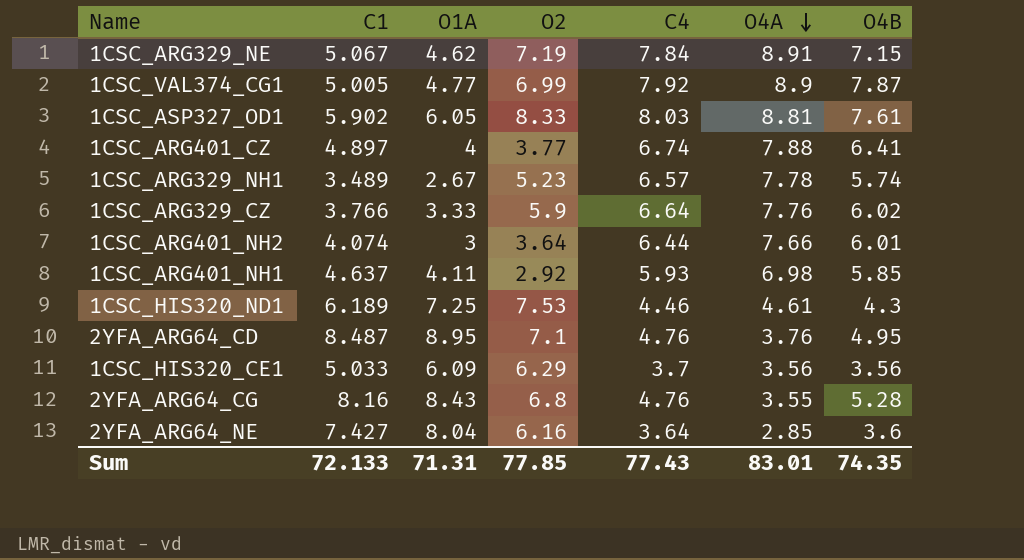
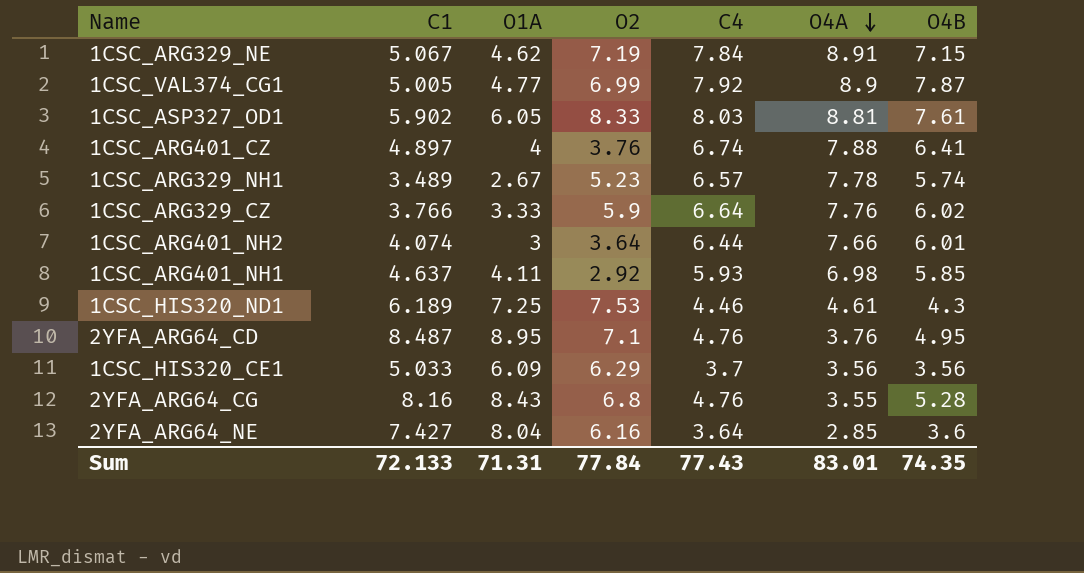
1CSC_ARG401_CZ | O2: 3.77 -> 3.76
Sum | O2: 77.85 -> 77.84

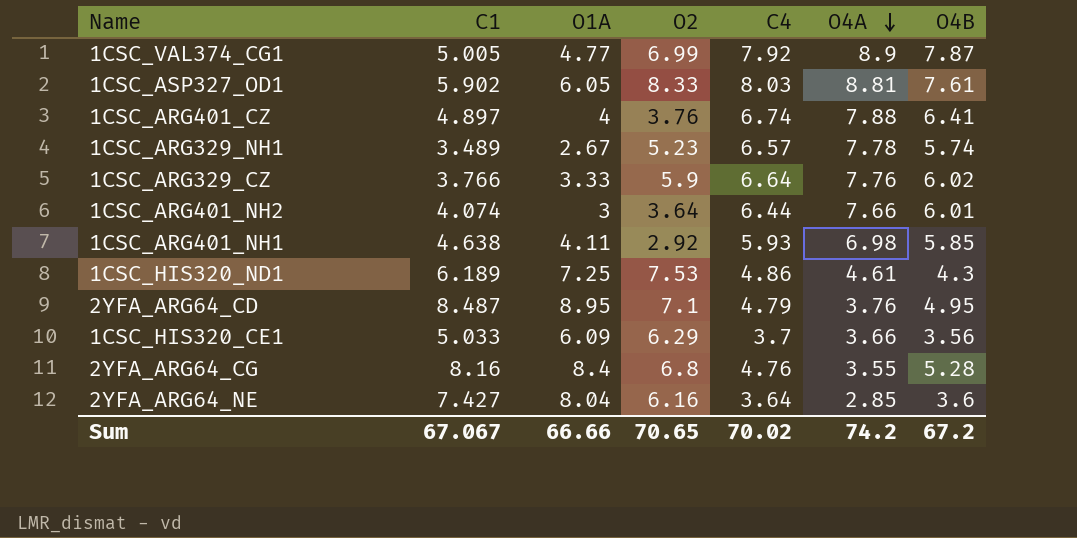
row 1CSC_ARG329_NE: 5.067 | 4.62 | 7.19 | 7.84 | 8.91 | 7.15 -> none
1CSC_ARG401_NH1 | C1: 4.637 -> 4.638
1CSC_HIS320_ND1 | C4: 4.46 -> 4.86
2YFA_ARG64_CD | C4: 4.76 -> 4.79
1CSC_HIS320_CE1 | O4A: 3.56 -> 3.66
2YFA_ARG64_CG | O1A: 8.43 -> 8.4
Sum | C1: 72.133 -> 67.067
Sum | O1A: 71.31 -> 66.66
Sum | O2: 77.84 -> 70.65
Sum | C4: 77.43 -> 70.02
Sum | O4A: 83.01 -> 74.2
Sum | O4B: 74.35 -> 67.2

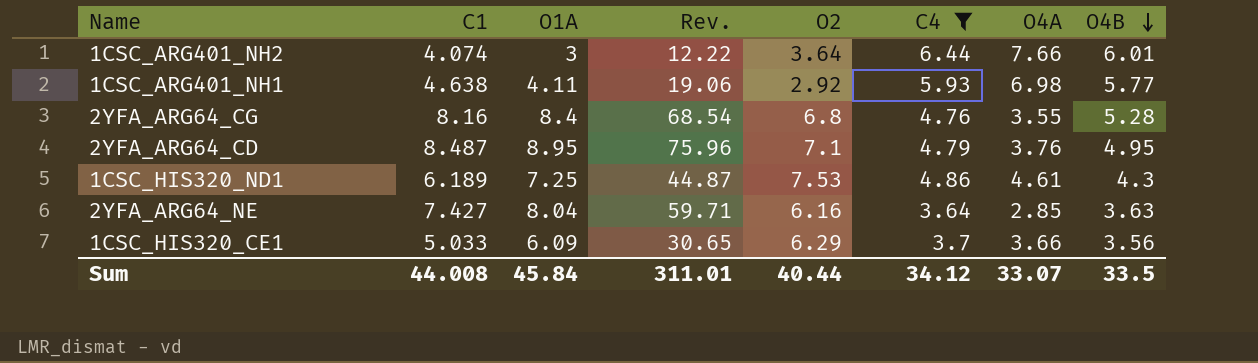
filter: none -> C4 <= 6.44
row order: O4A descending -> O4B descending
column Rev. | formula: none -> [C1] * [O1A]
1CSC_ARG401_NH1 | O4B: 5.85 -> 5.77
2YFA_ARG64_NE | O4B: 3.6 -> 3.63
Sum | C1: 67.067 -> 44.008
Sum | O1A: 66.66 -> 45.84
Sum | O2: 70.65 -> 40.44
Sum | C4: 70.02 -> 34.12
Sum | O4A: 74.2 -> 33.07
Sum | O4B: 67.2 -> 33.5

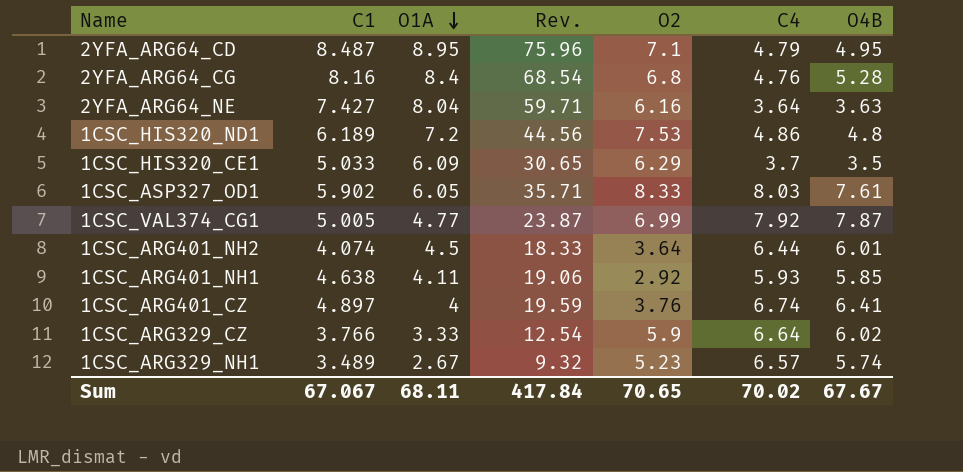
filter: C4 <= 6.44 -> none
row order: O4B descending -> O1A descending
column O4A | position: 7 -> none
1CSC_HIS320_ND1 | O1A: 7.25 -> 7.2
1CSC_HIS320_ND1 | Rev.: 44.87 -> 44.56
1CSC_HIS320_ND1 | O4B: 4.3 -> 4.8
1CSC_HIS320_CE1 | O4B: 3.56 -> 3.5
1CSC_ARG401_NH2 | O1A: 3 -> 4.5
1CSC_ARG401_NH2 | Rev.: 12.22 -> 18.33
1CSC_ARG401_NH1 | O4B: 5.77 -> 5.85
Sum | C1: 44.008 -> 67.067
Sum | O1A: 45.84 -> 68.11
Sum | Rev.: 311.01 -> 417.84
Sum | O2: 40.44 -> 70.65
Sum | C4: 34.12 -> 70.02
Sum | O4B: 33.5 -> 67.67

